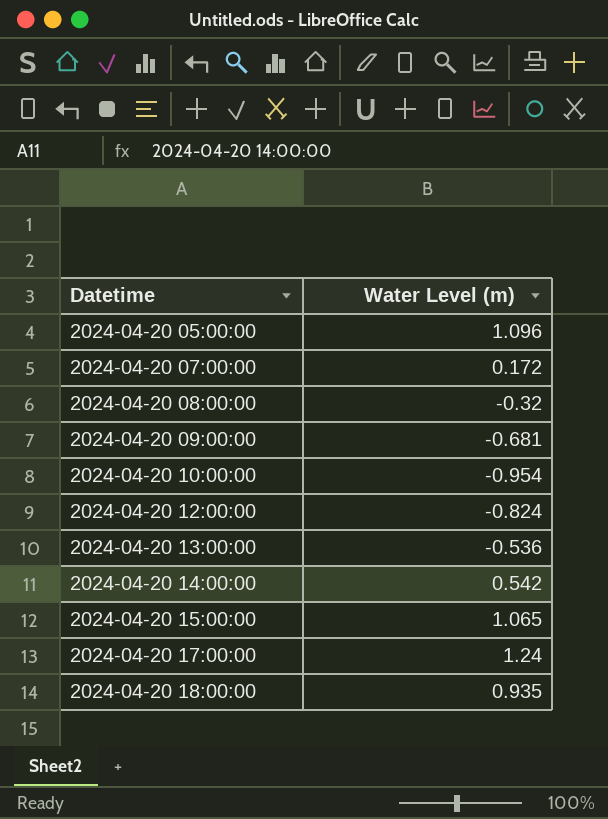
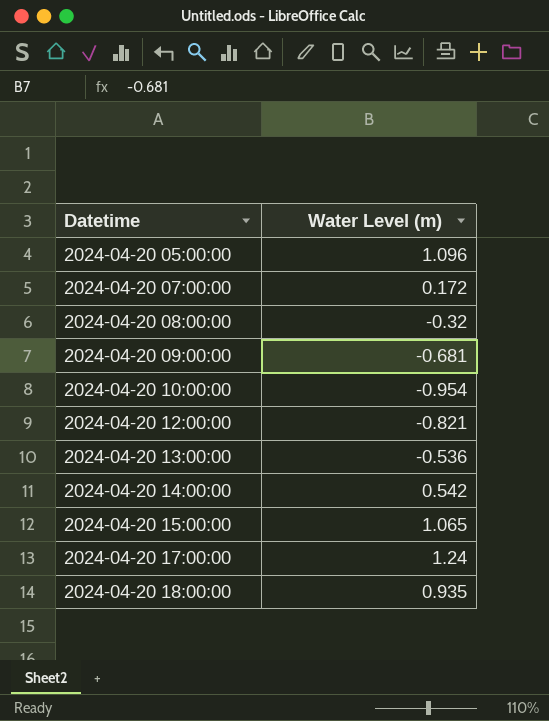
2024-04-20 12:00:00 | Water Level (m): -0.824 -> -0.821

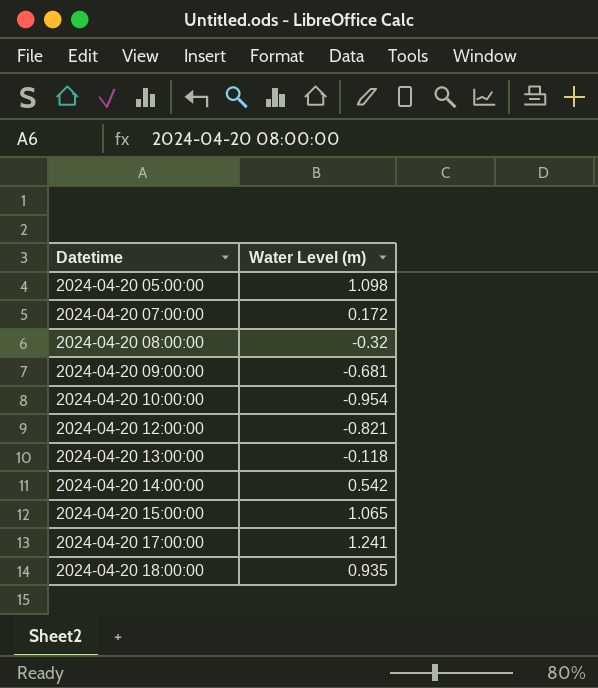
2024-04-20 05:00:00 | Water Level (m): 1.096 -> 1.098
2024-04-20 13:00:00 | Water Level (m): -0.536 -> -0.118
2024-04-20 17:00:00 | Water Level (m): 1.24 -> 1.241

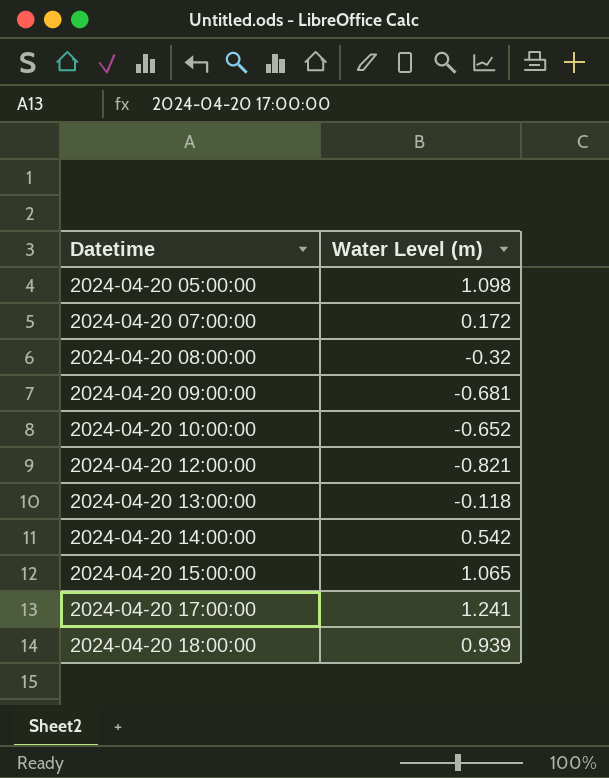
2024-04-20 10:00:00 | Water Level (m): -0.954 -> -0.652
2024-04-20 18:00:00 | Water Level (m): 0.935 -> 0.939

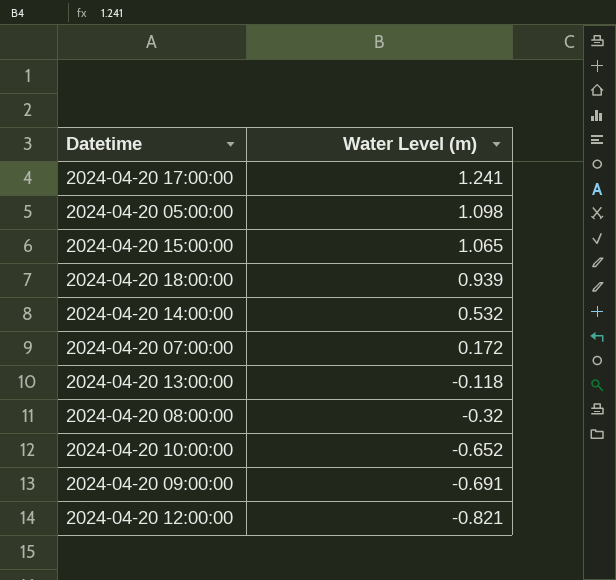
row order: Datetime ascending -> Water Level (m) descending
2024-04-20 14:00:00 | Water Level (m): 0.542 -> 0.532
2024-04-20 09:00:00 | Water Level (m): -0.681 -> -0.691

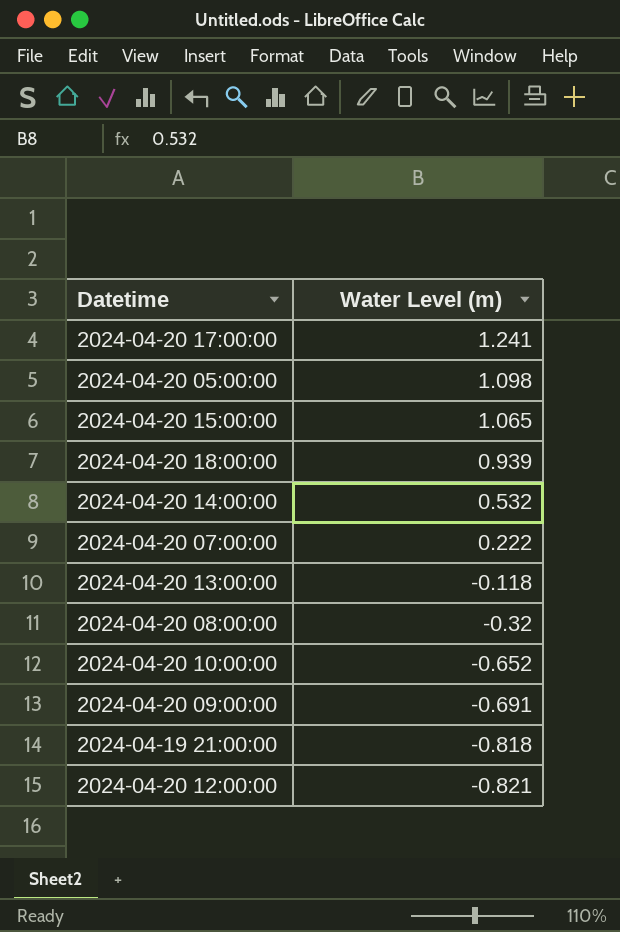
2024-04-20 07:00:00 | Water Level (m): 0.172 -> 0.222
row 2024-04-19 21:00:00: none -> -0.818

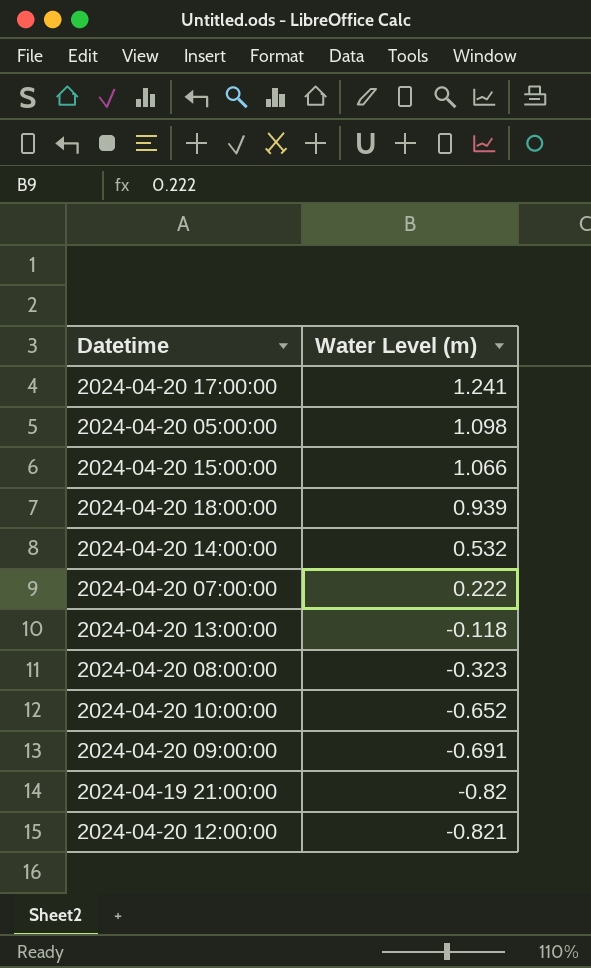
2024-04-20 15:00:00 | Water Level (m): 1.065 -> 1.066
2024-04-20 08:00:00 | Water Level (m): -0.32 -> -0.323
2024-04-19 21:00:00 | Water Level (m): -0.818 -> -0.82

